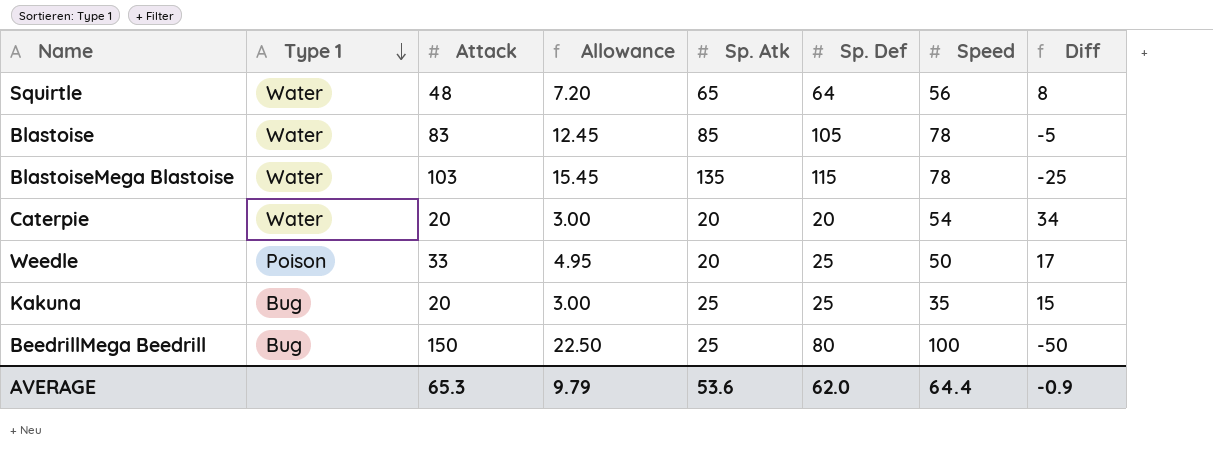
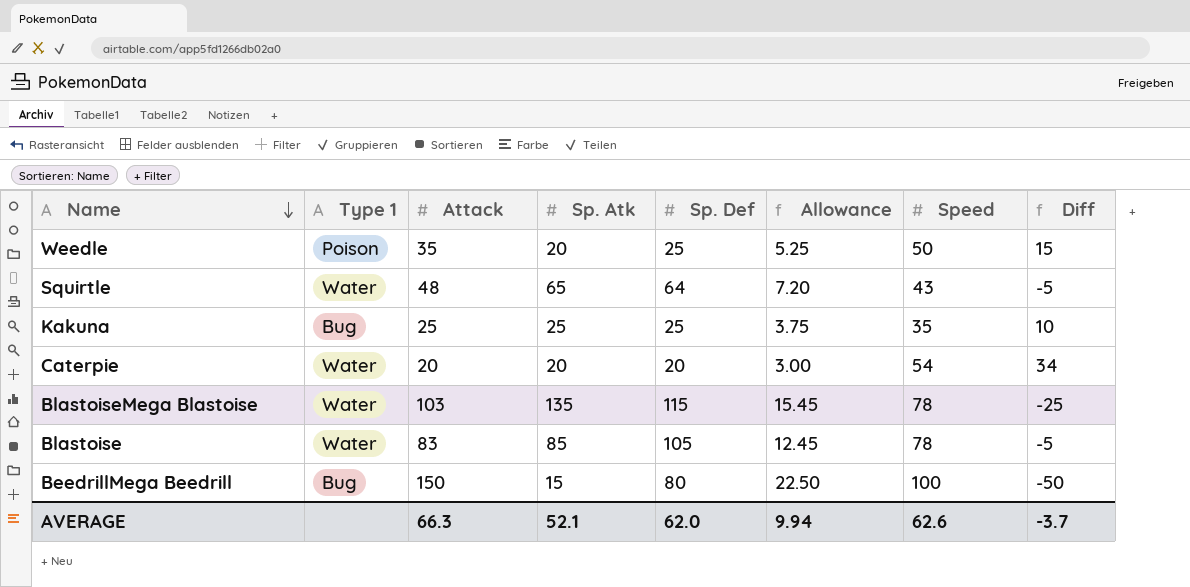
row order: Type 1 descending -> Name descending
column Allowance | position: 4 -> 6
Weedle | Attack: 33 -> 35
Weedle | Allowance: 4.95 -> 5.25
Weedle | Diff: 17 -> 15
Squirtle | Speed: 56 -> 43
Squirtle | Diff: 8 -> -5
Kakuna | Attack: 20 -> 25
Kakuna | Allowance: 3.00 -> 3.75
Kakuna | Diff: 15 -> 10
BeedrillMega Beedrill | Sp. Atk: 25 -> 15
AVERAGE | Attack: 65.3 -> 66.3
AVERAGE | Sp. Atk: 53.6 -> 52.1
AVERAGE | Allowance: 9.79 -> 9.94
AVERAGE | Speed: 64.4 -> 62.6
AVERAGE | Diff: -0.9 -> -3.7

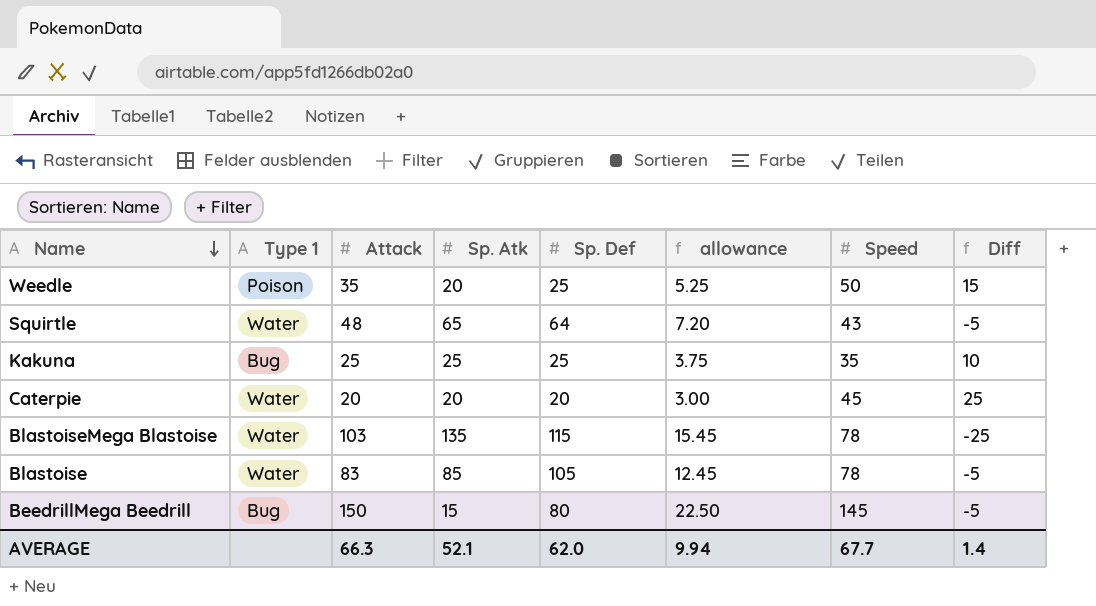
column name: Allowance -> allowance
Caterpie | Speed: 54 -> 45
Caterpie | Diff: 34 -> 25
BeedrillMega Beedrill | Speed: 100 -> 145
BeedrillMega Beedrill | Diff: -50 -> -5
AVERAGE | Speed: 62.6 -> 67.7
AVERAGE | Diff: -3.7 -> 1.4

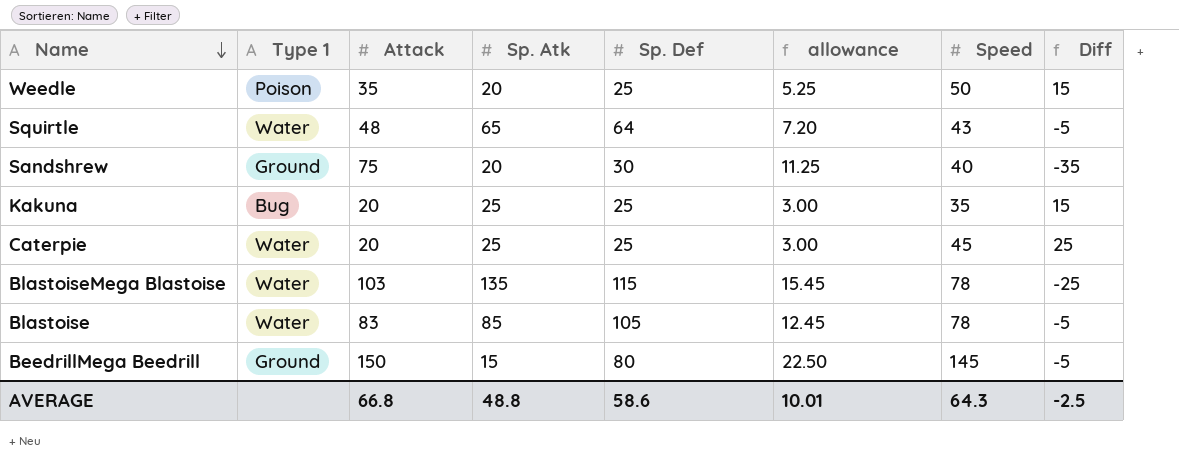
row Sandshrew: none -> Ground | 75 | 20 | 30 | 11.25 | 40 | -35
Kakuna | Attack: 25 -> 20
Kakuna | allowance: 3.75 -> 3.00
Kakuna | Diff: 10 -> 15
Caterpie | Sp. Atk: 20 -> 25
Caterpie | Sp. Def: 20 -> 25
BeedrillMega Beedrill | Type 1: Bug -> Ground
AVERAGE | Attack: 66.3 -> 66.8
AVERAGE | Sp. Atk: 52.1 -> 48.8
AVERAGE | Sp. Def: 62.0 -> 58.6
AVERAGE | allowance: 9.94 -> 10.01
AVERAGE | Speed: 67.7 -> 64.3
AVERAGE | Diff: 1.4 -> -2.5

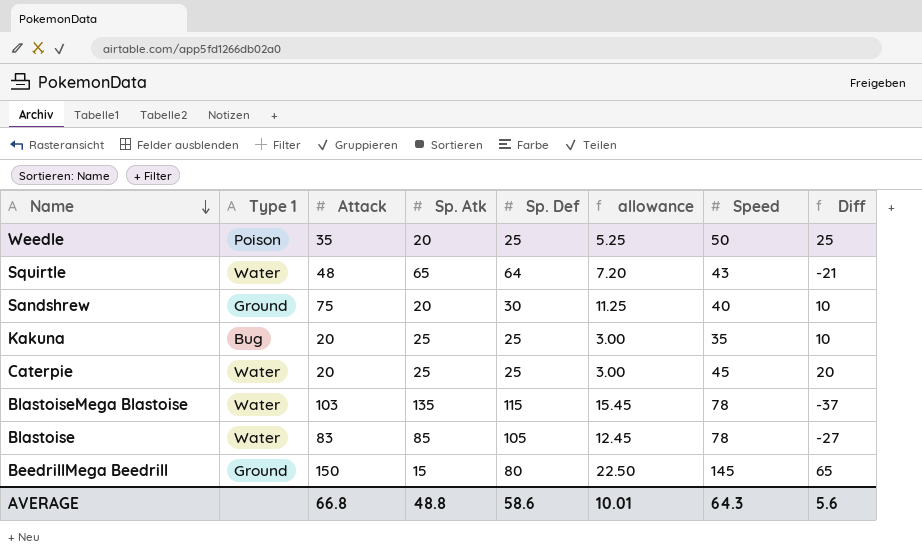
column Diff | formula: [Speed] - [Attack] -> [Speed] - [Sp. Def]
AVERAGE | Diff: -2.5 -> 5.6

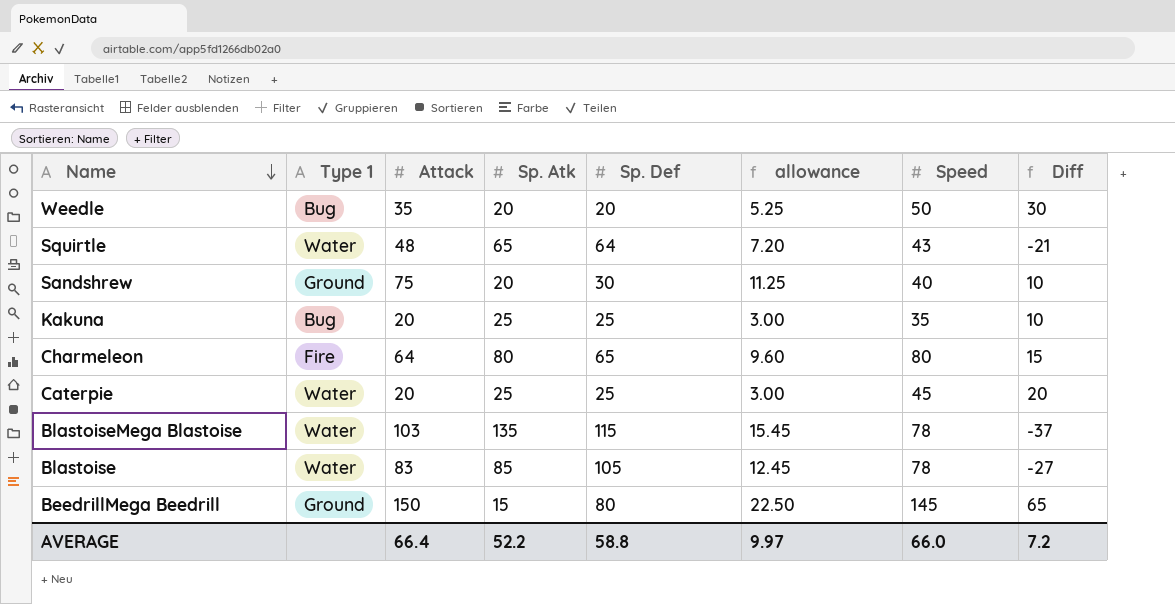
Weedle | Type 1: Poison -> Bug
Weedle | Sp. Def: 25 -> 20
Weedle | Diff: 25 -> 30
row Charmeleon: none -> Fire | 64 | 80 | 65 | 9.60 | 80 | 15
AVERAGE | Attack: 66.8 -> 66.4
AVERAGE | Sp. Atk: 48.8 -> 52.2
AVERAGE | Sp. Def: 58.6 -> 58.8
AVERAGE | allowance: 10.01 -> 9.97
AVERAGE | Speed: 64.3 -> 66.0
AVERAGE | Diff: 5.6 -> 7.2

